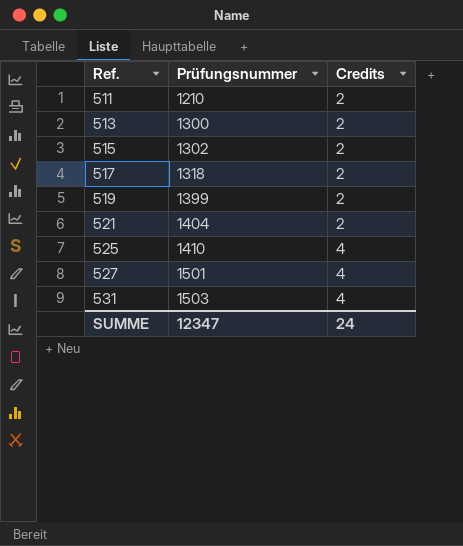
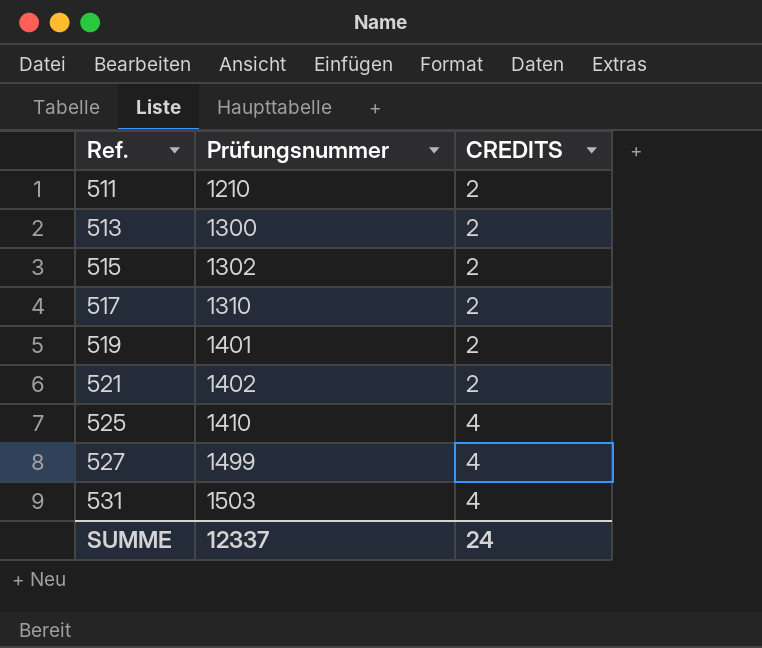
column name: Credits -> CREDITS
517 | Prüfungsnummer: 1318 -> 1310
519 | Prüfungsnummer: 1399 -> 1401
521 | Prüfungsnummer: 1404 -> 1402
527 | Prüfungsnummer: 1501 -> 1499
SUMME | Prüfungsnummer: 12347 -> 12337

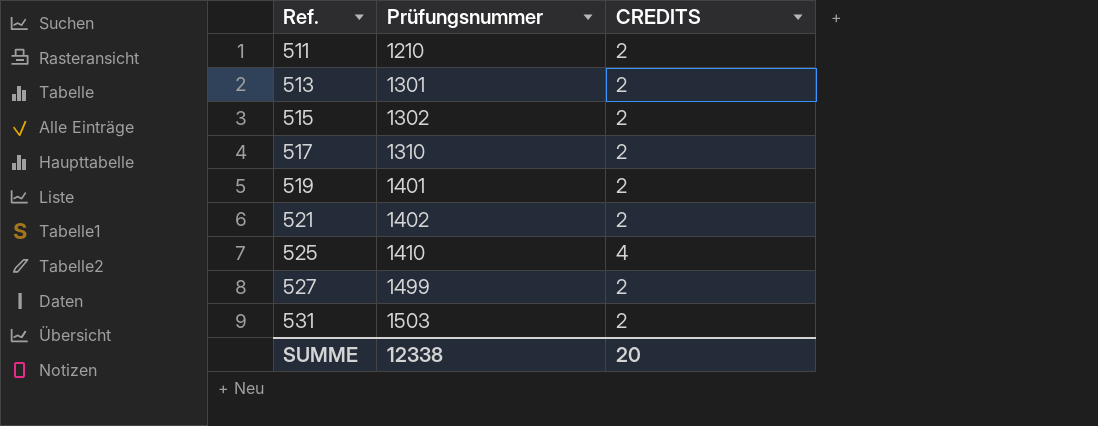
513 | Prüfungsnummer: 1300 -> 1301
527 | CREDITS: 4 -> 2
531 | CREDITS: 4 -> 2
SUMME | Prüfungsnummer: 12337 -> 12338
SUMME | CREDITS: 24 -> 20

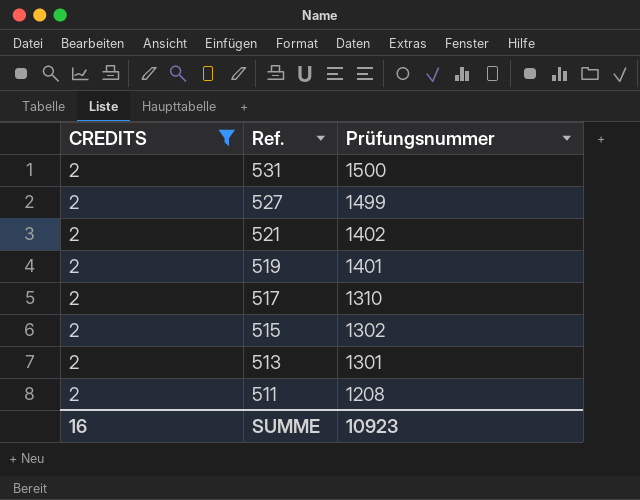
filter: none -> CREDITS = 2
row order: Ref. ascending -> Ref. descending
column CREDITS | position: 3 -> 1
531 | Prüfungsnummer: 1503 -> 1500
511 | Prüfungsnummer: 1210 -> 1208
SUMME | CREDITS: 20 -> 16
SUMME | Prüfungsnummer: 12338 -> 10923

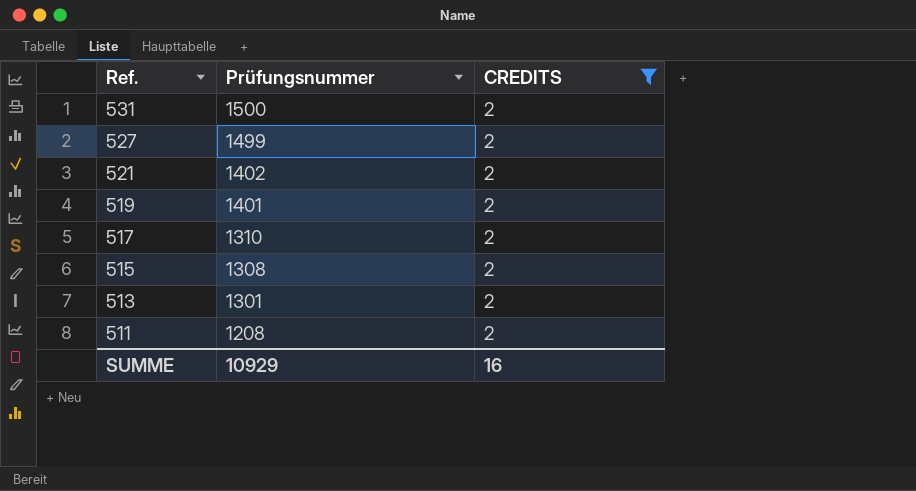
column CREDITS | position: 1 -> 3
515 | Prüfungsnummer: 1302 -> 1308
SUMME | Prüfungsnummer: 10923 -> 10929

